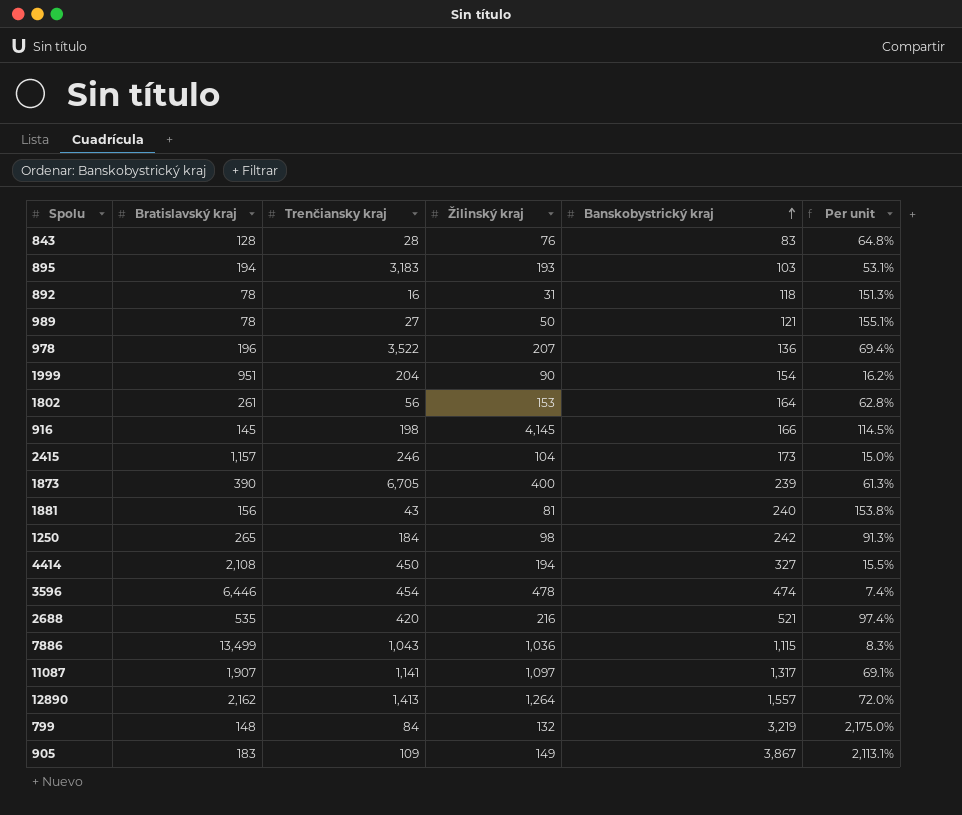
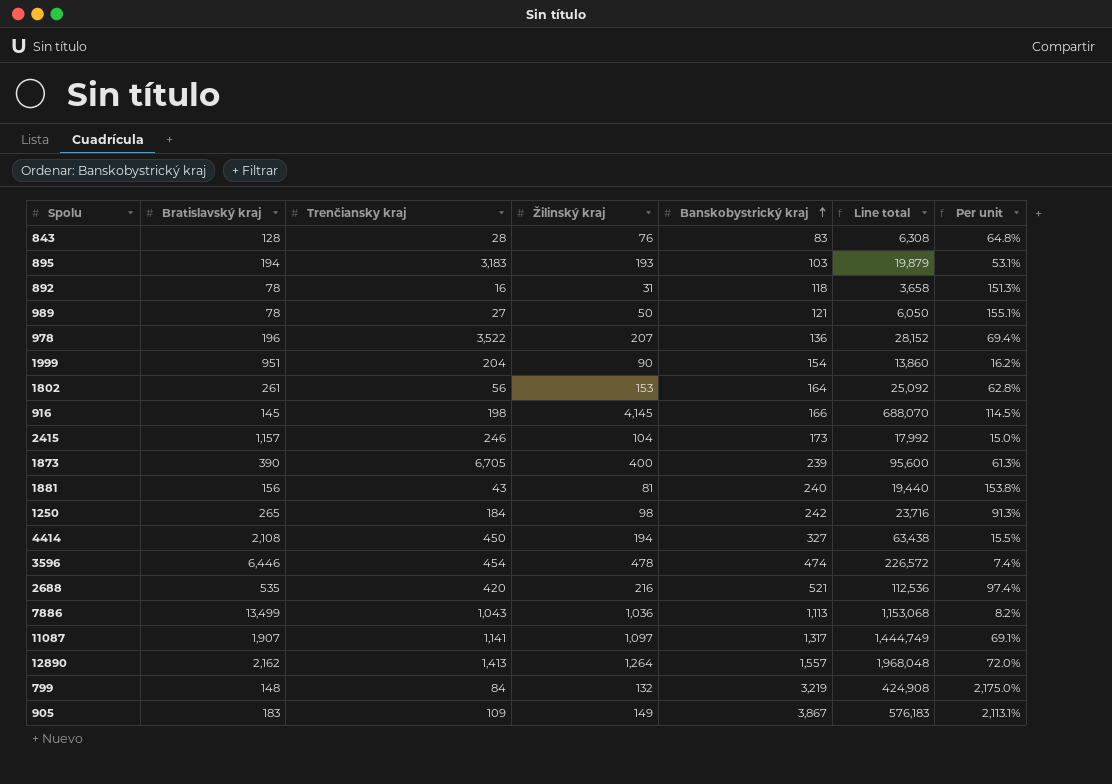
column Line total | formula: none -> [Žilinský kraj] * [Banskobystrický kraj]
7886 | Banskobystrický kraj: 1,115 -> 1,113
7886 | Per unit: 8.3% -> 8.2%

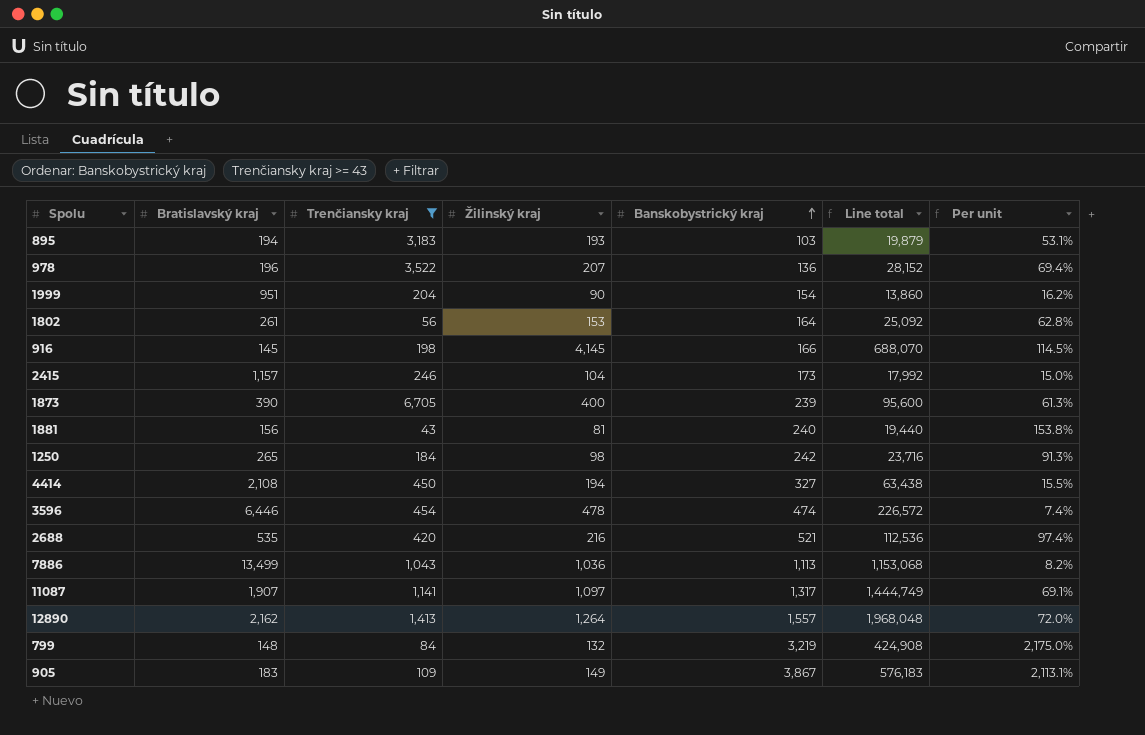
filter: none -> Trenčiansky kraj >= 43

